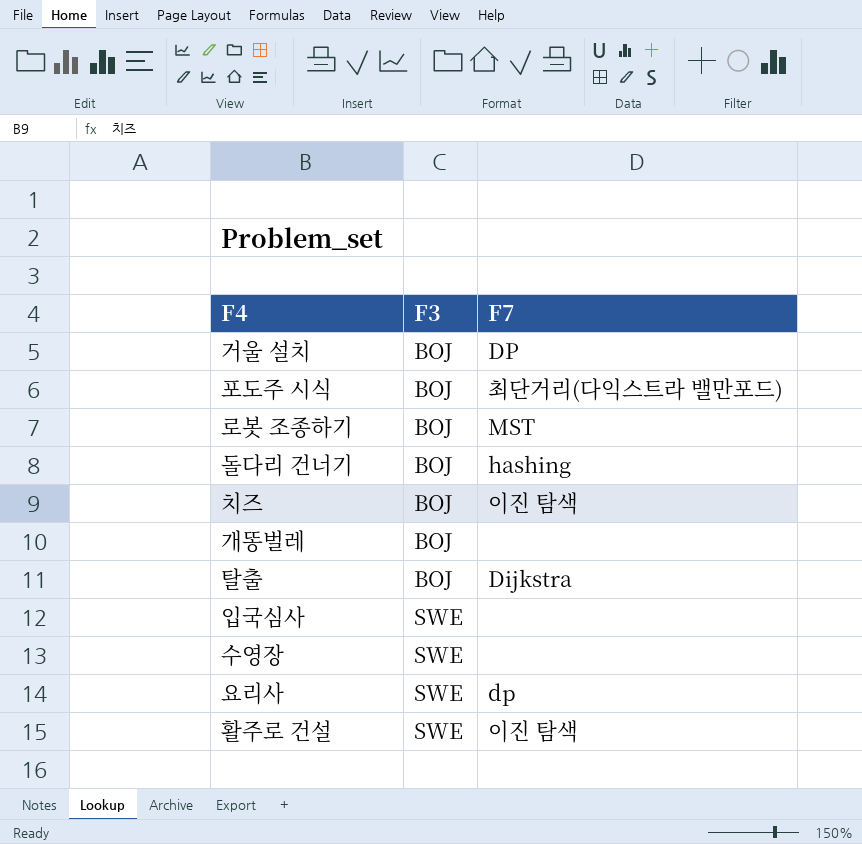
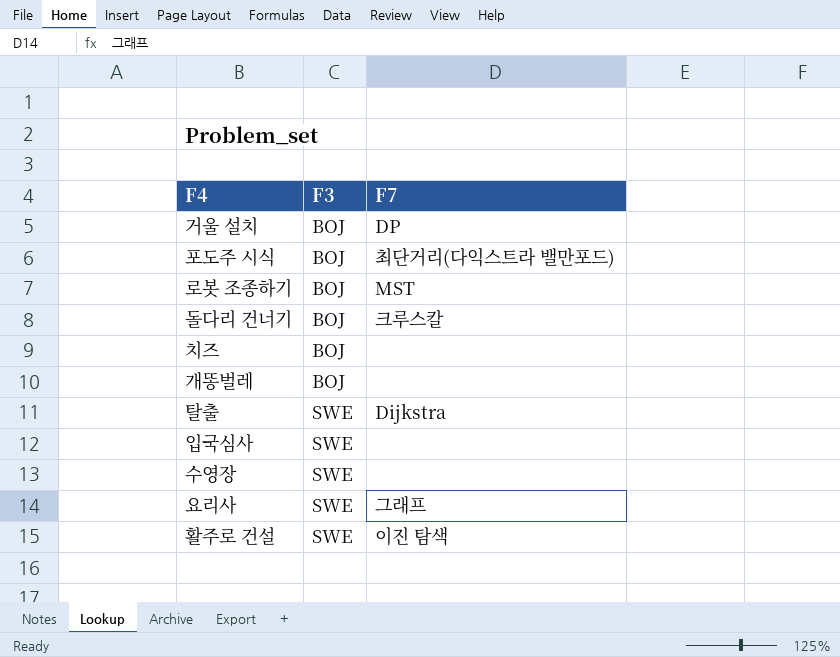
돌다리 건너기 | F7: hashing -> 크루스칼
치즈 | F7: 이진 탐색 -> none
탈출 | F3: BOJ -> SWE
요리사 | F7: dp -> 그래프

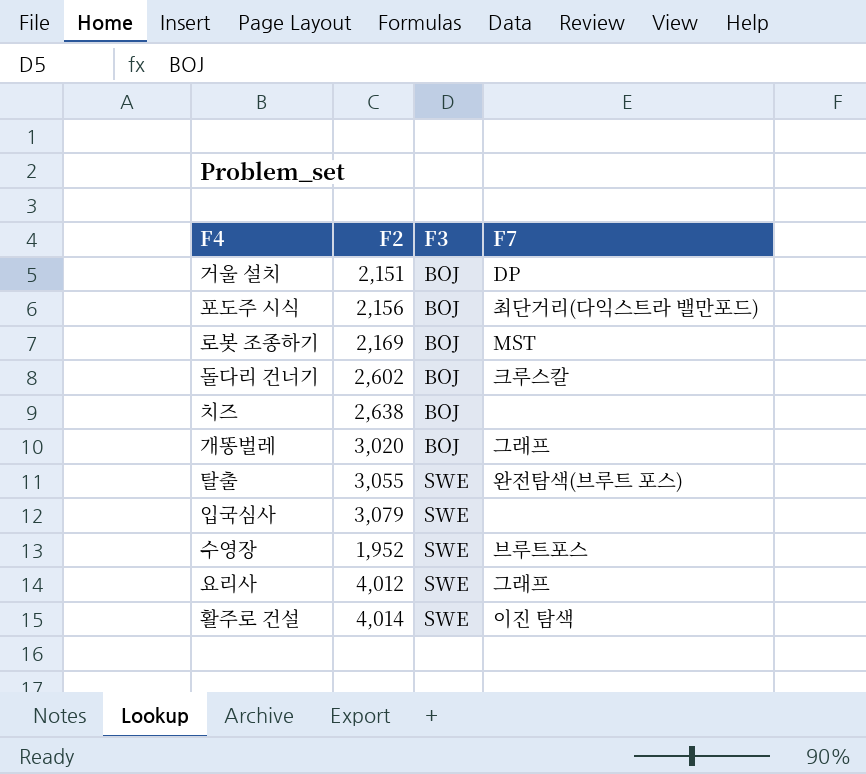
column F2 | position: none -> 2
개똥벌레 | F7: none -> 그래프
탈출 | F7: Dijkstra -> 완전탐색(브루트 포스)
수영장 | F7: none -> 브루트포스

